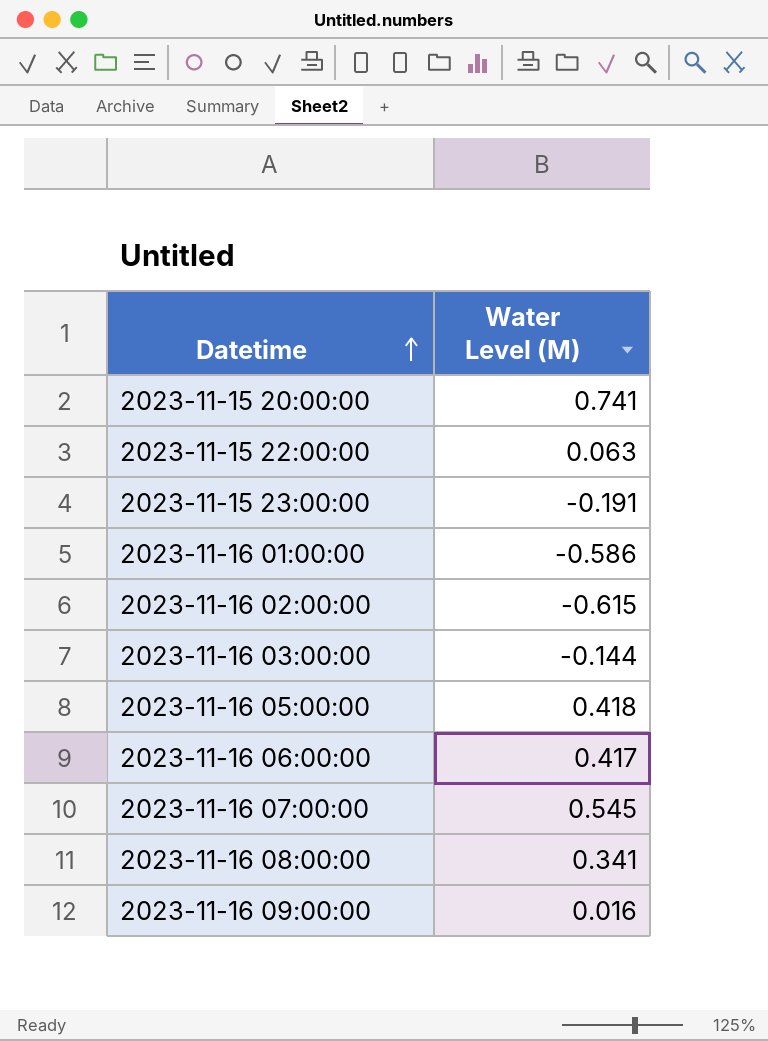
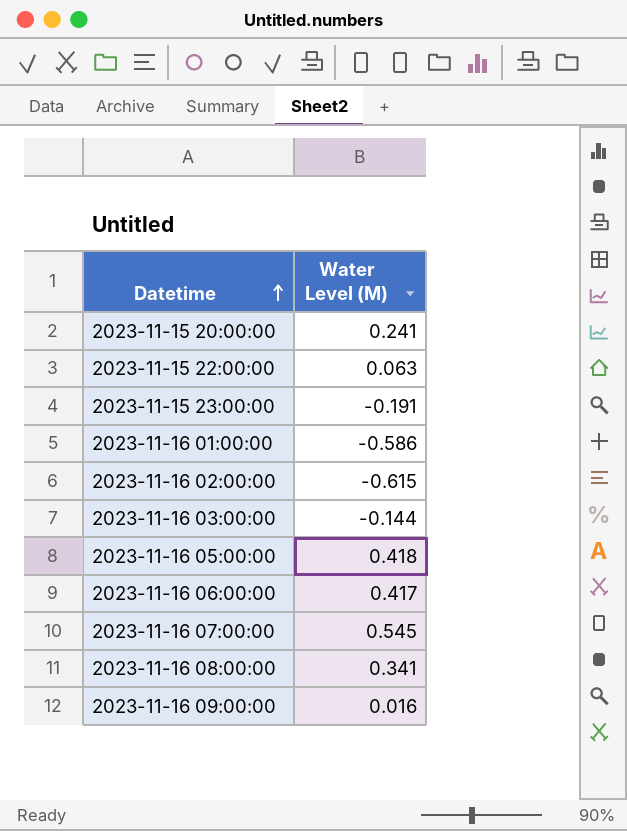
2023-11-15 20:00:00 | Water Level (M): 0.741 -> 0.241

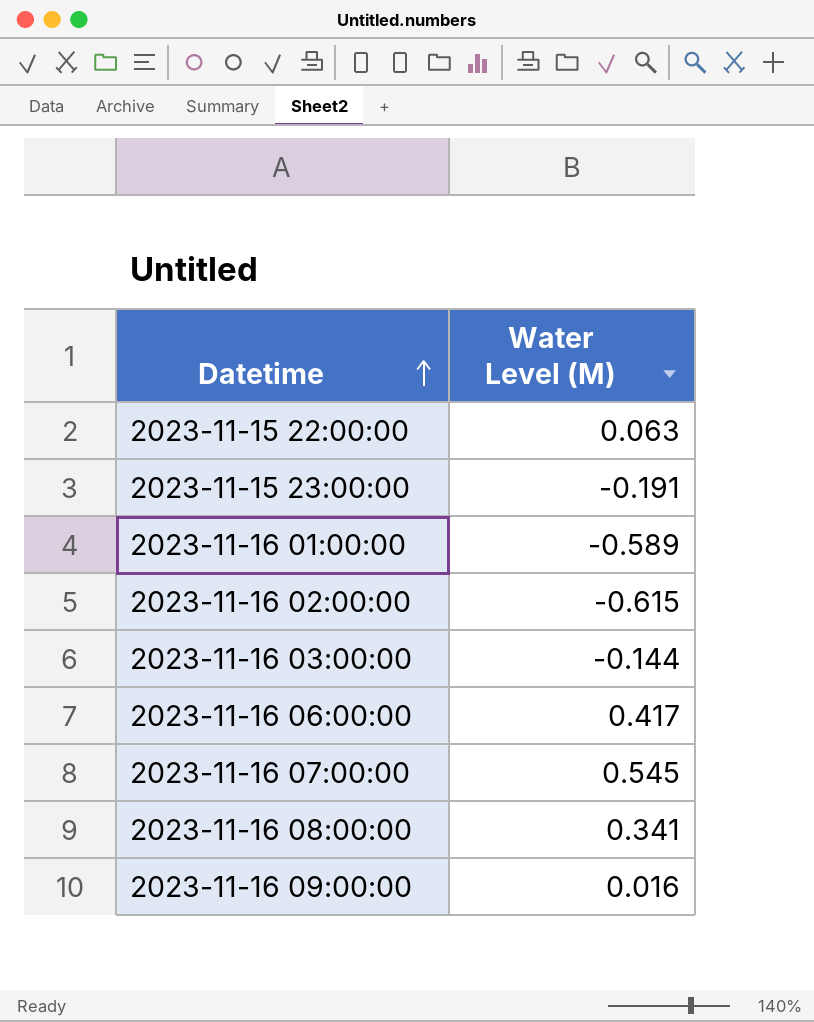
row 2023-11-15 20:00:00: 0.241 -> none
row 2023-11-16 05:00:00: 0.418 -> none
2023-11-16 01:00:00 | Water Level (M): -0.586 -> -0.589

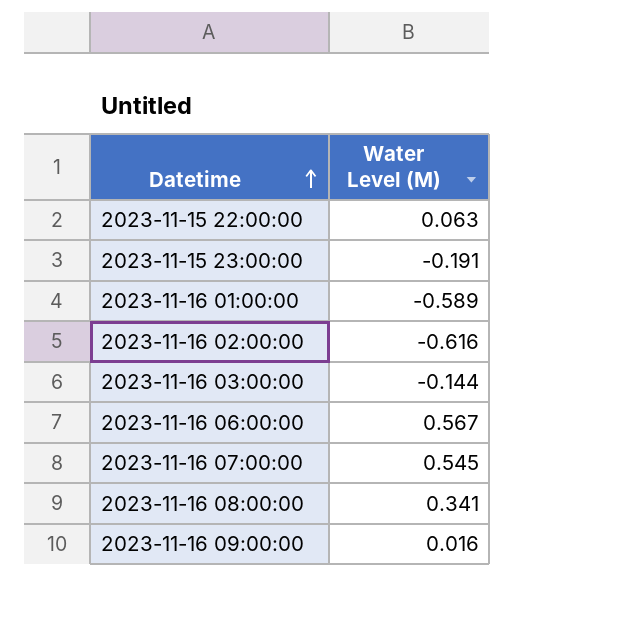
2023-11-16 02:00:00 | Water Level (M): -0.615 -> -0.616
2023-11-16 06:00:00 | Water Level (M): 0.417 -> 0.567

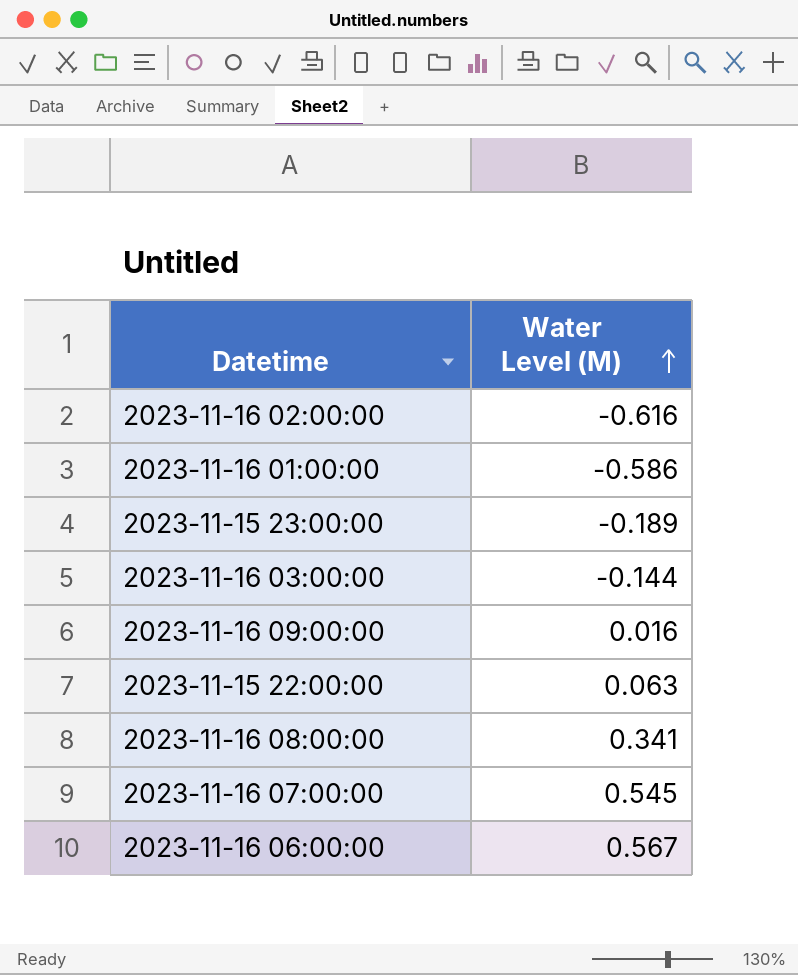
row order: Datetime ascending -> Water Level (M) ascending
2023-11-16 01:00:00 | Water Level (M): -0.589 -> -0.586
2023-11-15 23:00:00 | Water Level (M): -0.191 -> -0.189

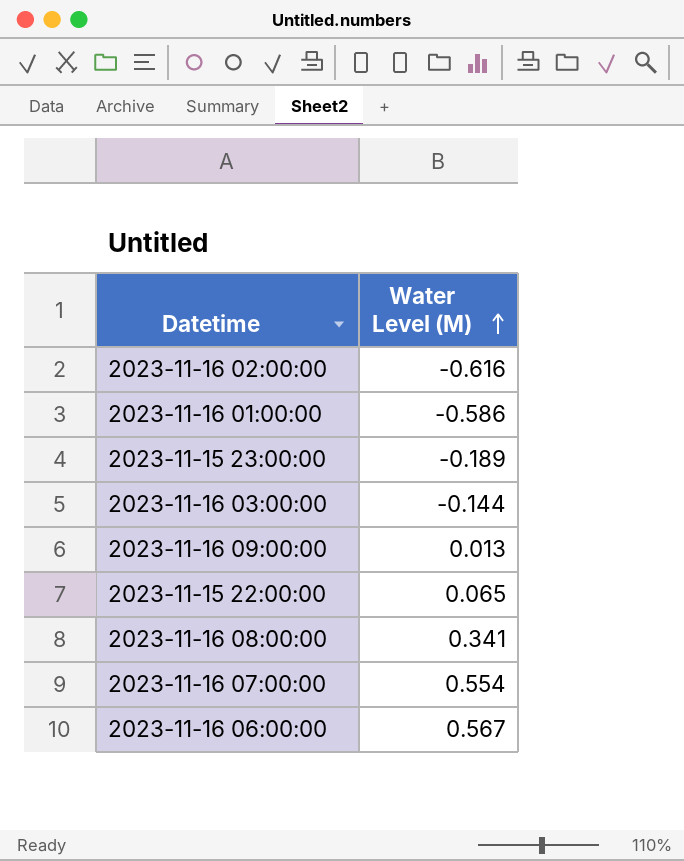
2023-11-16 09:00:00 | Water Level (M): 0.016 -> 0.013
2023-11-15 22:00:00 | Water Level (M): 0.063 -> 0.065
2023-11-16 07:00:00 | Water Level (M): 0.545 -> 0.554

